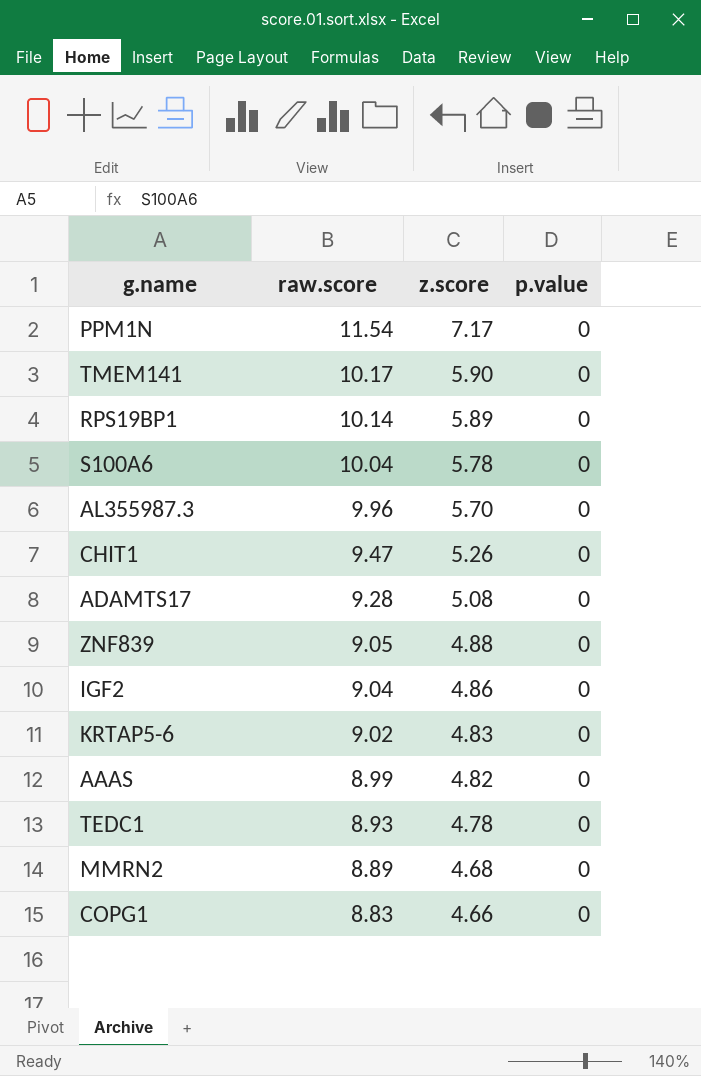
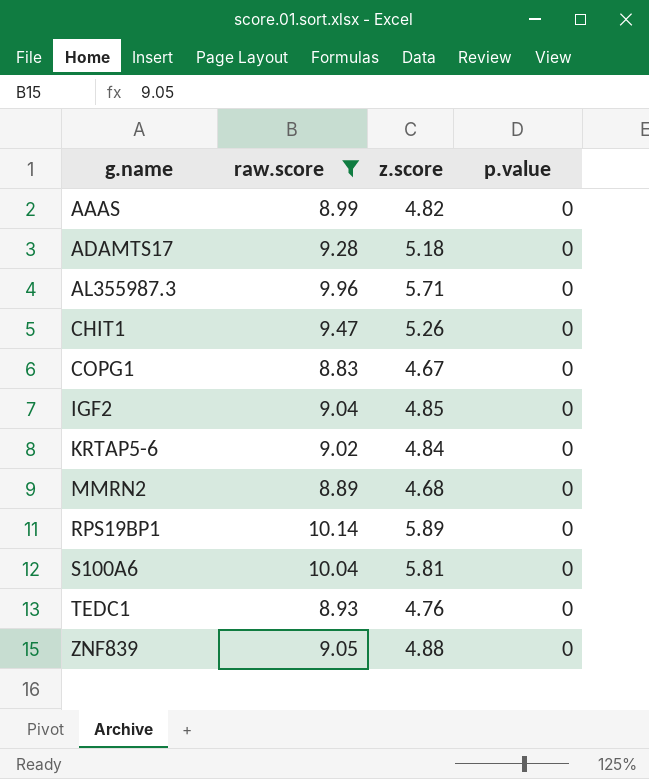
filter: none -> raw.score <= 10.14
row order: raw.score descending -> g.name ascending
ADAMTS17 | z.score: 5.08 -> 5.18
AL355987.3 | z.score: 5.70 -> 5.71
COPG1 | z.score: 4.66 -> 4.67
IGF2 | z.score: 4.86 -> 4.85
KRTAP5-6 | z.score: 4.83 -> 4.84
S100A6 | z.score: 5.78 -> 5.81
TEDC1 | z.score: 4.78 -> 4.76

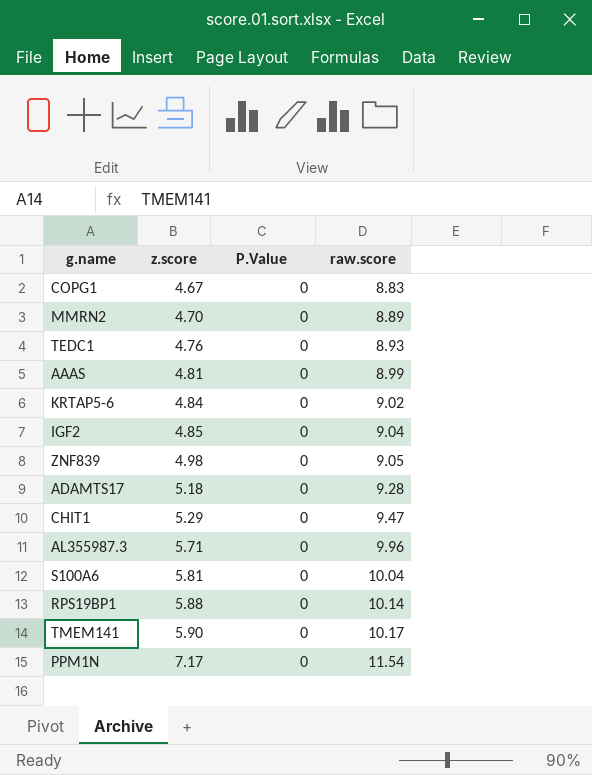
filter: raw.score <= 10.14 -> none
row order: g.name ascending -> z.score ascending
column name: p.value -> P.Value
column raw.score | position: 2 -> 4
MMRN2 | z.score: 4.68 -> 4.70
AAAS | z.score: 4.82 -> 4.81
ZNF839 | z.score: 4.88 -> 4.98
CHIT1 | z.score: 5.26 -> 5.29
RPS19BP1 | z.score: 5.89 -> 5.88

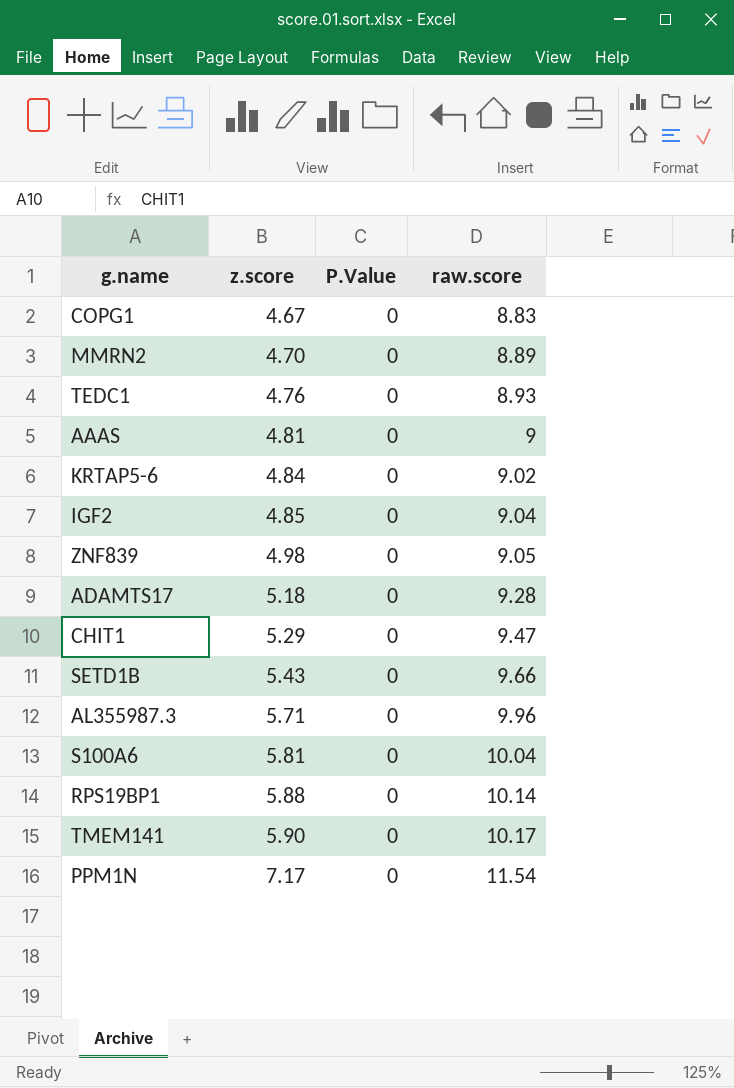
AAAS | raw.score: 8.99 -> 9
row SETD1B: none -> 5.43 | 0 | 9.66

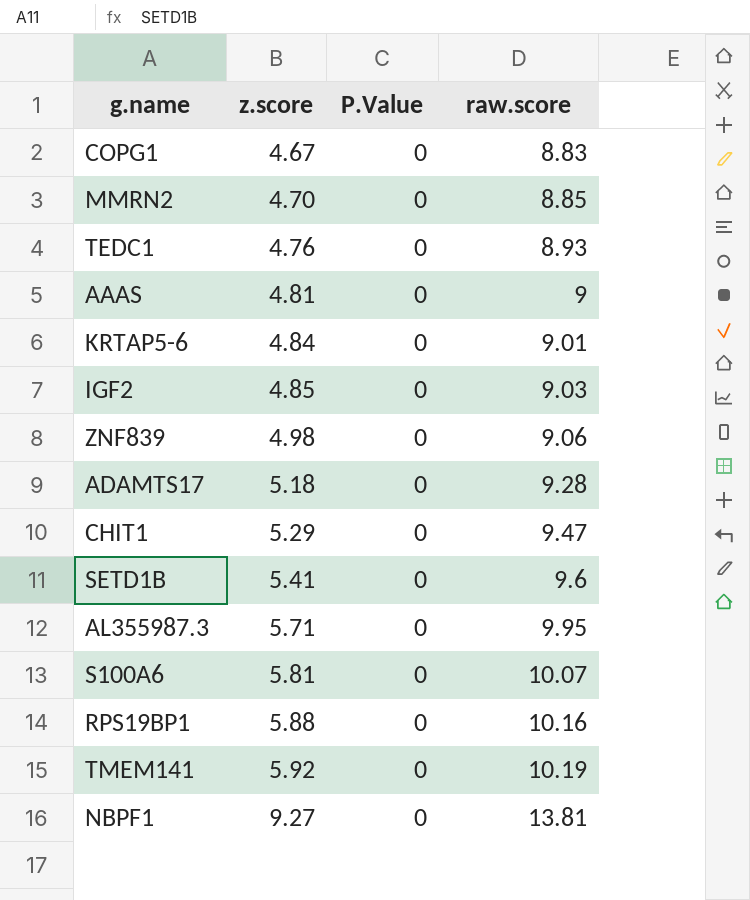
row PPM1N: 7.17 | 0 | 11.54 -> none
MMRN2 | raw.score: 8.89 -> 8.85
KRTAP5-6 | raw.score: 9.02 -> 9.01
IGF2 | raw.score: 9.04 -> 9.03
ZNF839 | raw.score: 9.05 -> 9.06
SETD1B | z.score: 5.43 -> 5.41
SETD1B | raw.score: 9.66 -> 9.6
AL355987.3 | raw.score: 9.96 -> 9.95
S100A6 | raw.score: 10.04 -> 10.07
RPS19BP1 | raw.score: 10.14 -> 10.16
TMEM141 | z.score: 5.90 -> 5.92
TMEM141 | raw.score: 10.17 -> 10.19
row NBPF1: none -> 9.27 | 0 | 13.81

